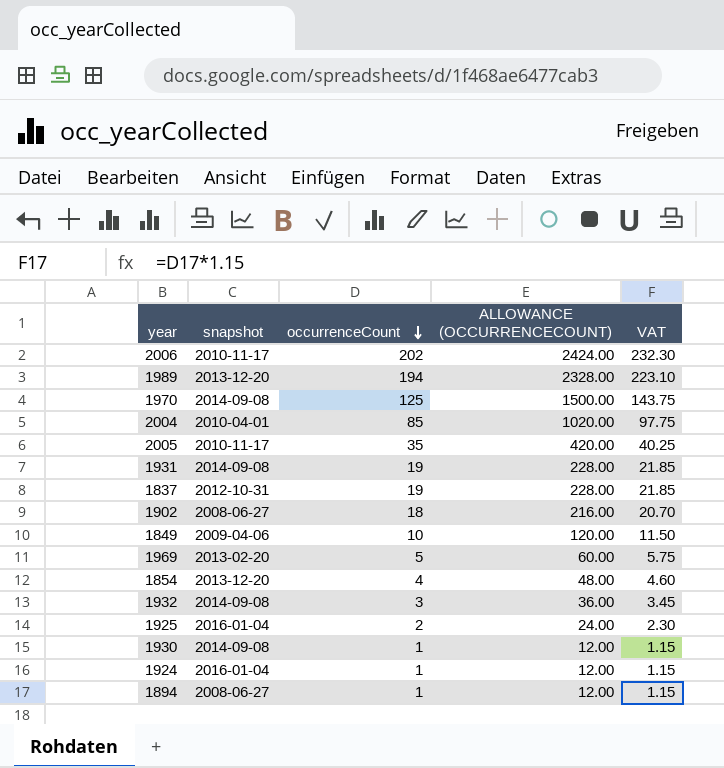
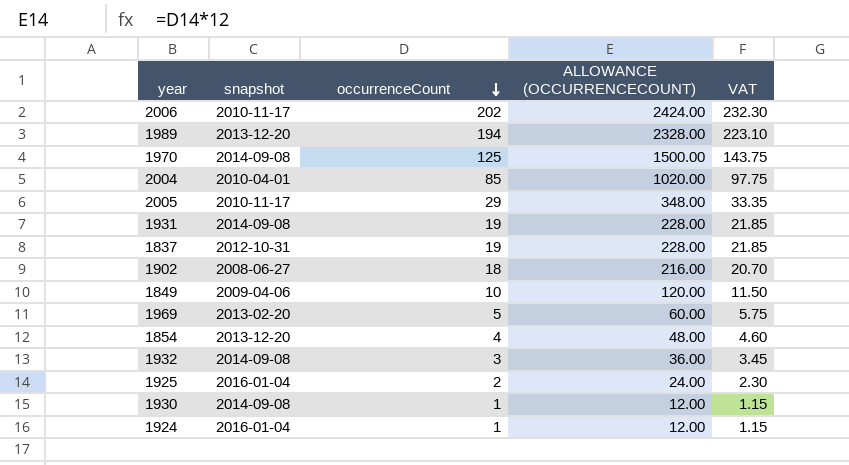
row 1894: 2008-06-27 | 1 | 12.00 | 1.15 -> none
2005 | occurrenceCount: 35 -> 29
2005 | ALLOWANCE (OCCURRENCECOUNT): 420.00 -> 348.00
2005 | VAT: 40.25 -> 33.35

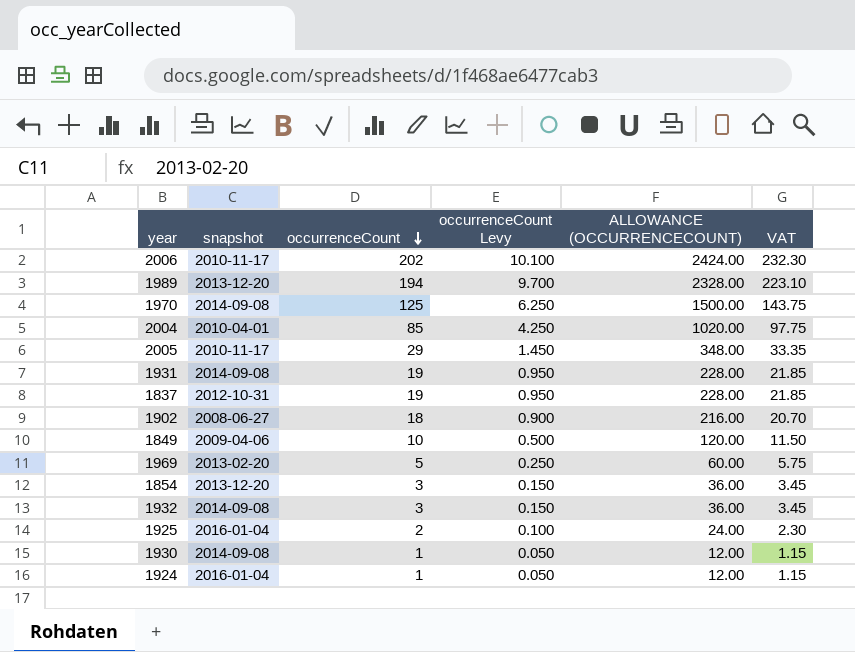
column occurrenceCount Levy | formula: none -> [occurrenceCount] * 0.05
1854 | occurrenceCount: 4 -> 3
1854 | ALLOWANCE (OCCURRENCECOUNT): 48.00 -> 36.00
1854 | VAT: 4.60 -> 3.45

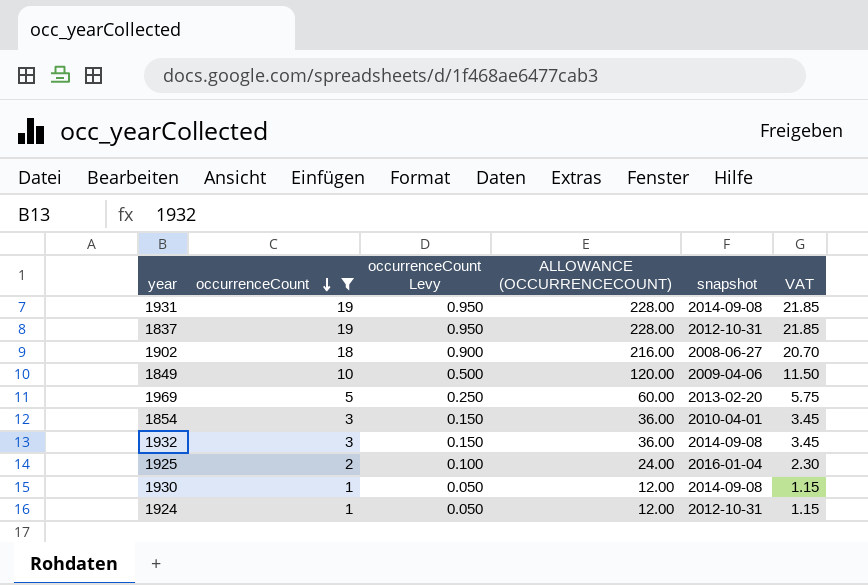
filter: none -> occurrenceCount <= 19
column snapshot | position: 2 -> 5
1854 | snapshot: 2013-12-20 -> 2010-04-01
1924 | snapshot: 2016-01-04 -> 2012-10-31

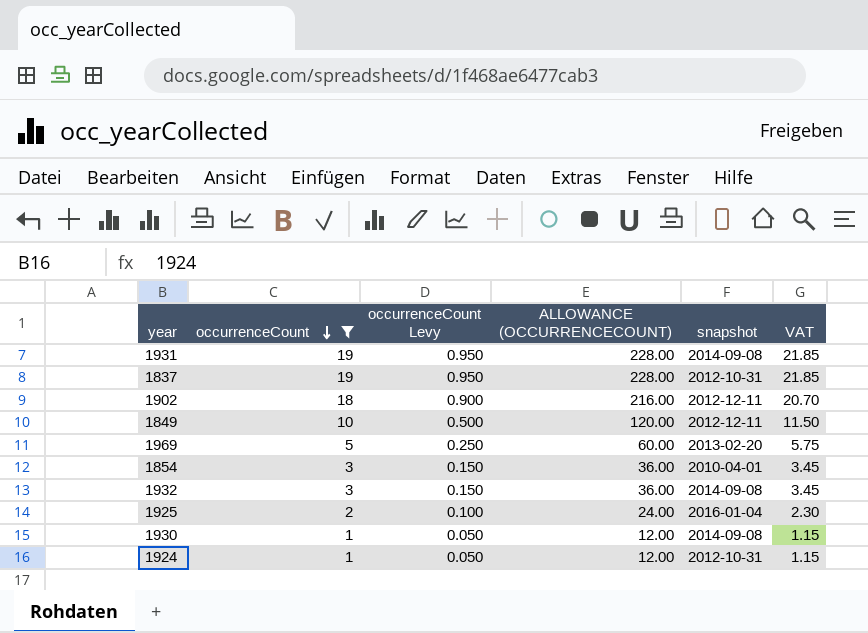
1902 | snapshot: 2008-06-27 -> 2012-12-11
1849 | snapshot: 2009-04-06 -> 2012-12-11

